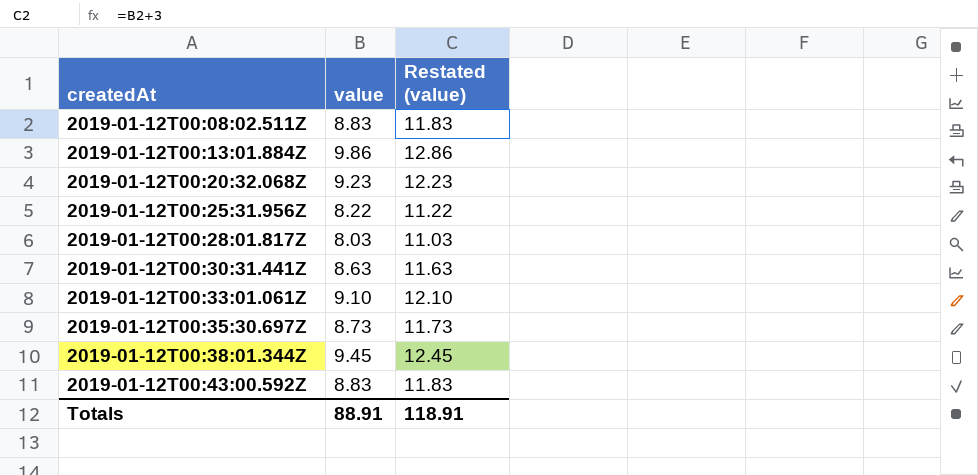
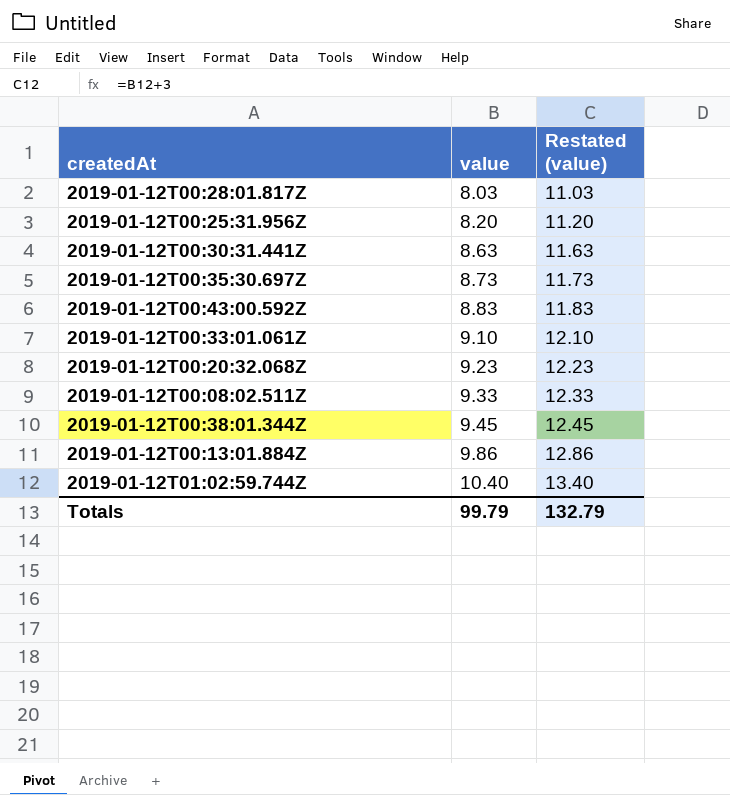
row order: createdAt ascending -> value ascending
2019-01-12T00:25:31.956Z | value: 8.22 -> 8.20
2019-01-12T00:25:31.956Z | Restated (value): 11.22 -> 11.20
2019-01-12T00:08:02.511Z | value: 8.83 -> 9.33
2019-01-12T00:08:02.511Z | Restated (value): 11.83 -> 12.33
row 2019-01-12T01:02:59.744Z: none -> 10.40 | 13.40
Totals | value: 88.91 -> 99.79
Totals | Restated (value): 118.91 -> 132.79

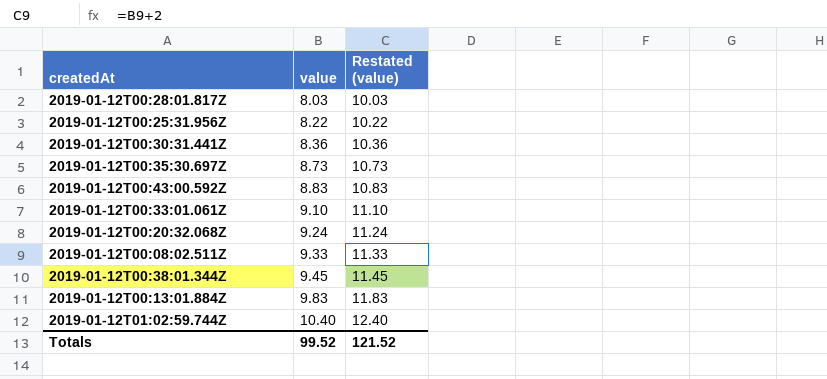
column Restated (value) | formula: [value] + 3 -> [value] + 2
2019-01-12T00:25:31.956Z | value: 8.20 -> 8.22
2019-01-12T00:30:31.441Z | value: 8.63 -> 8.36
2019-01-12T00:20:32.068Z | value: 9.23 -> 9.24
2019-01-12T00:13:01.884Z | value: 9.86 -> 9.83
Totals | value: 99.79 -> 99.52
Totals | Restated (value): 132.79 -> 121.52

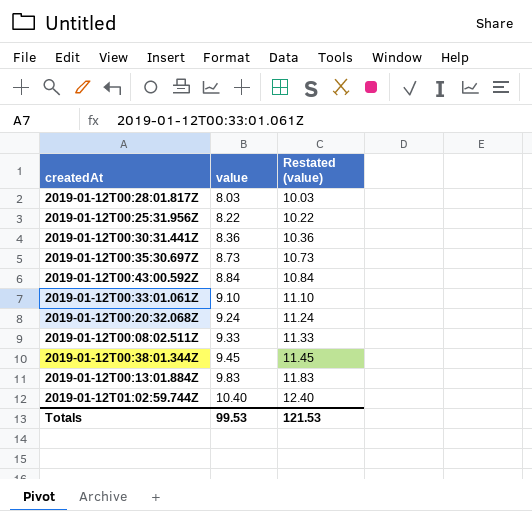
2019-01-12T00:43:00.592Z | value: 8.83 -> 8.84
2019-01-12T00:43:00.592Z | Restated (value): 10.83 -> 10.84
Totals | value: 99.52 -> 99.53
Totals | Restated (value): 121.52 -> 121.53

